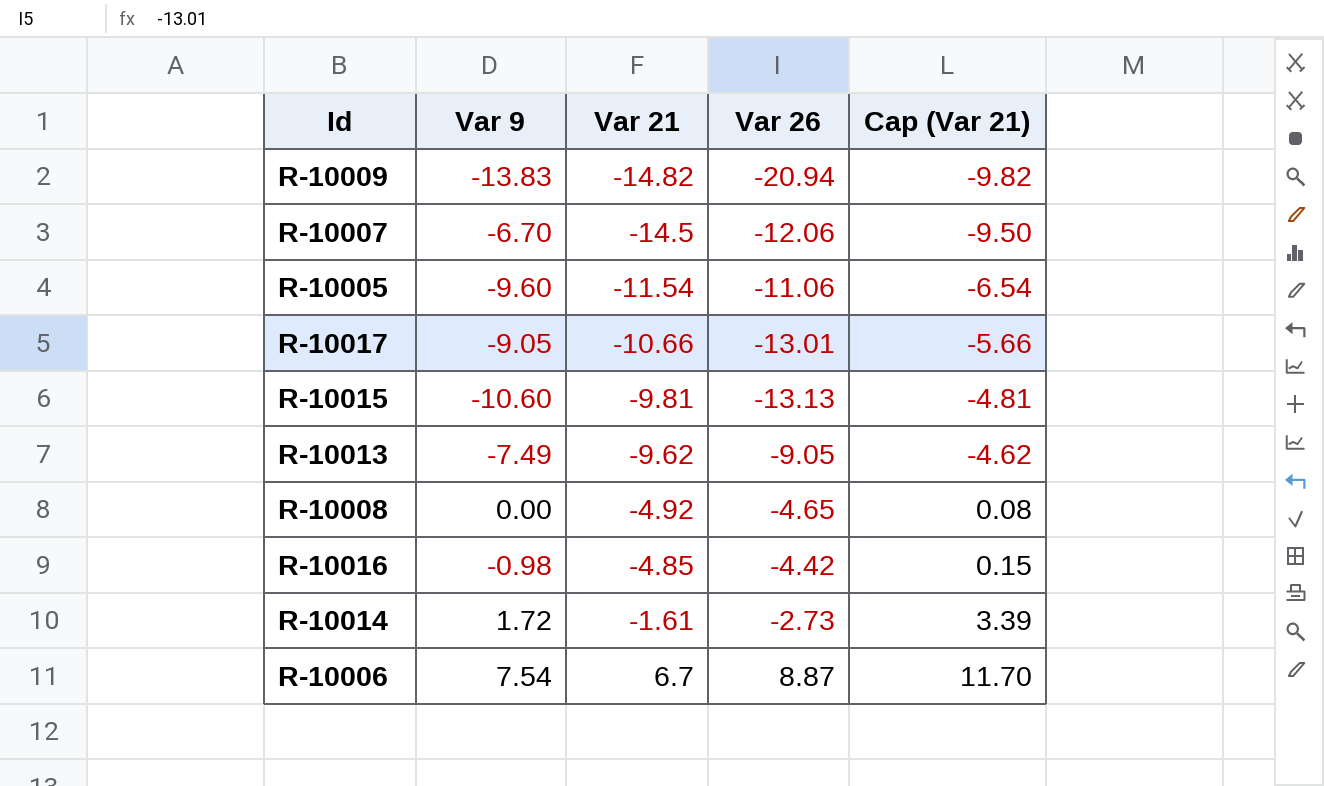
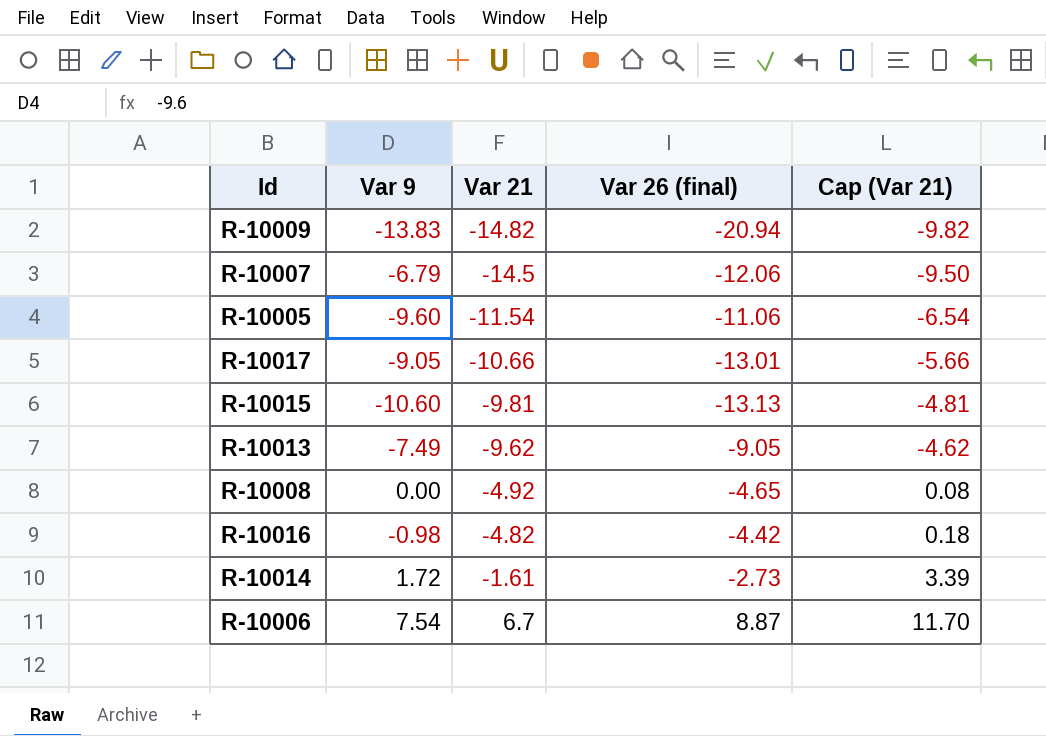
column name: Var 26 -> Var 26 (final)
R-10007 | Var 9: -6.70 -> -6.79
R-10016 | Var 21: -4.85 -> -4.82
R-10016 | Cap (Var 21): 0.15 -> 0.18

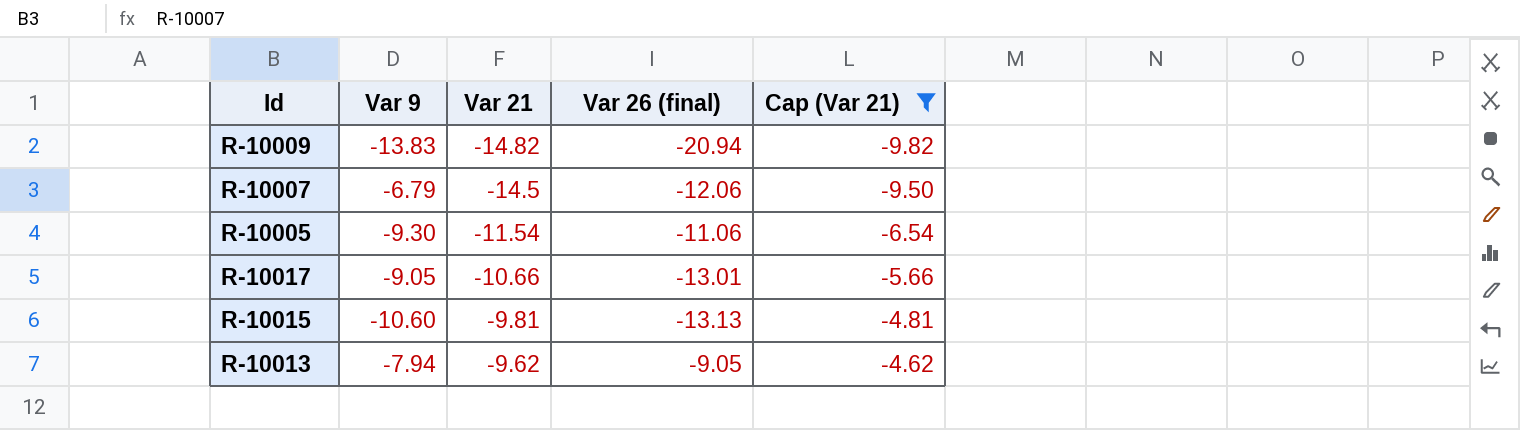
filter: none -> Cap (Var 21) <= -4.62
R-10005 | Var 9: -9.60 -> -9.30
R-10013 | Var 9: -7.49 -> -7.94

